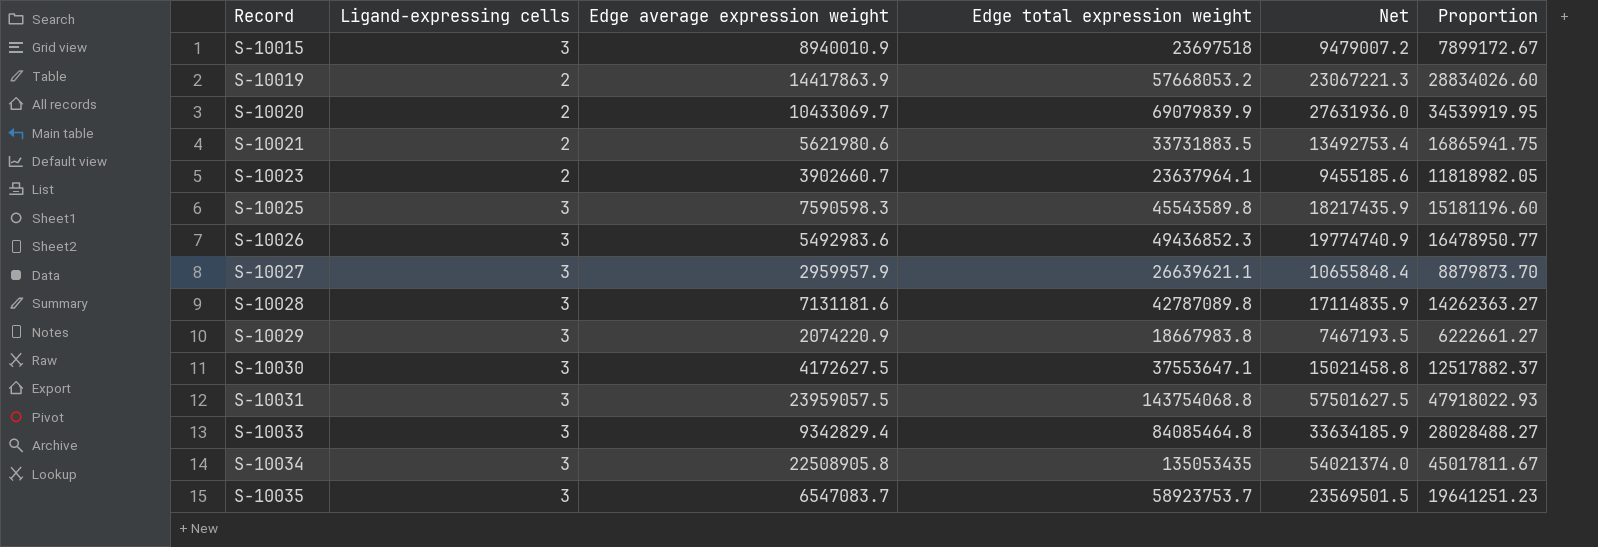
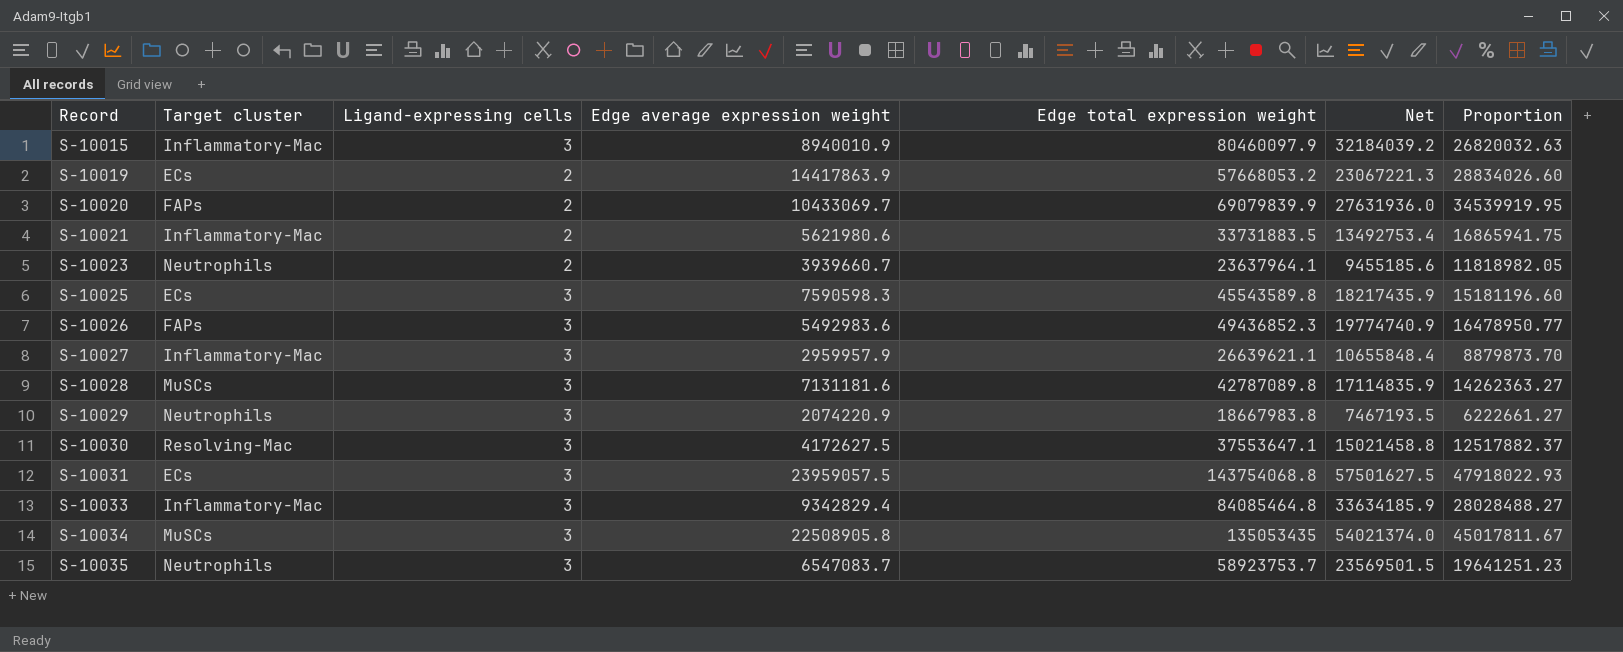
column Target cluster | position: none -> 2
S-10015 | Edge total expression weight: 23697518 -> 80460097.9
S-10015 | Net: 9479007.2 -> 32184039.2
S-10015 | Proportion: 7899172.67 -> 26820032.63
S-10023 | Edge average expression weight: 3902660.7 -> 3939660.7

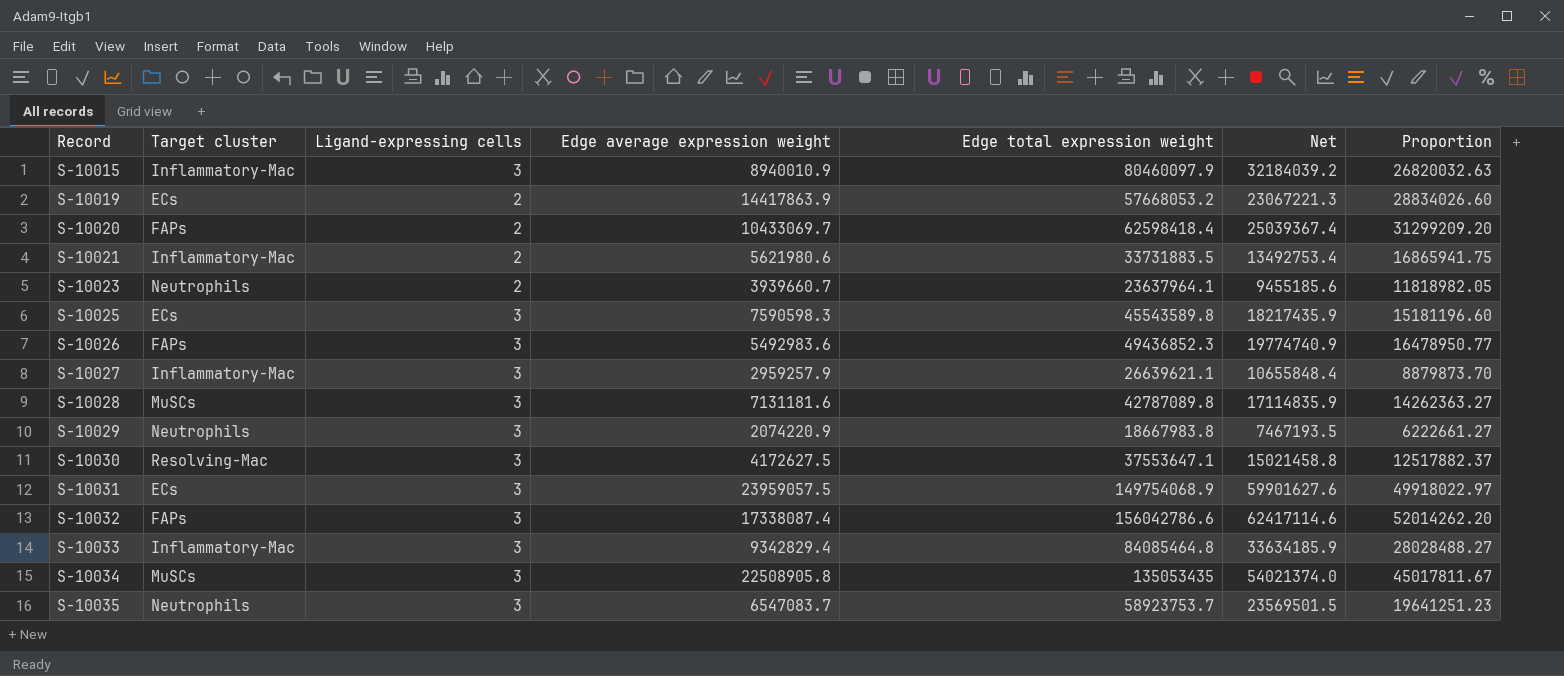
S-10020 | Edge total expression weight: 69079839.9 -> 62598418.4
S-10020 | Net: 27631936.0 -> 25039367.4
S-10020 | Proportion: 34539919.95 -> 31299209.20
S-10027 | Edge average expression weight: 2959957.9 -> 2959257.9
S-10031 | Edge total expression weight: 143754068.8 -> 149754068.9
S-10031 | Net: 57501627.5 -> 59901627.6
S-10031 | Proportion: 47918022.93 -> 49918022.97
row S-10032: none -> FAPs | 3 | 17338087.4 | 156042786.6 | 62417114.6 | 52014262.20

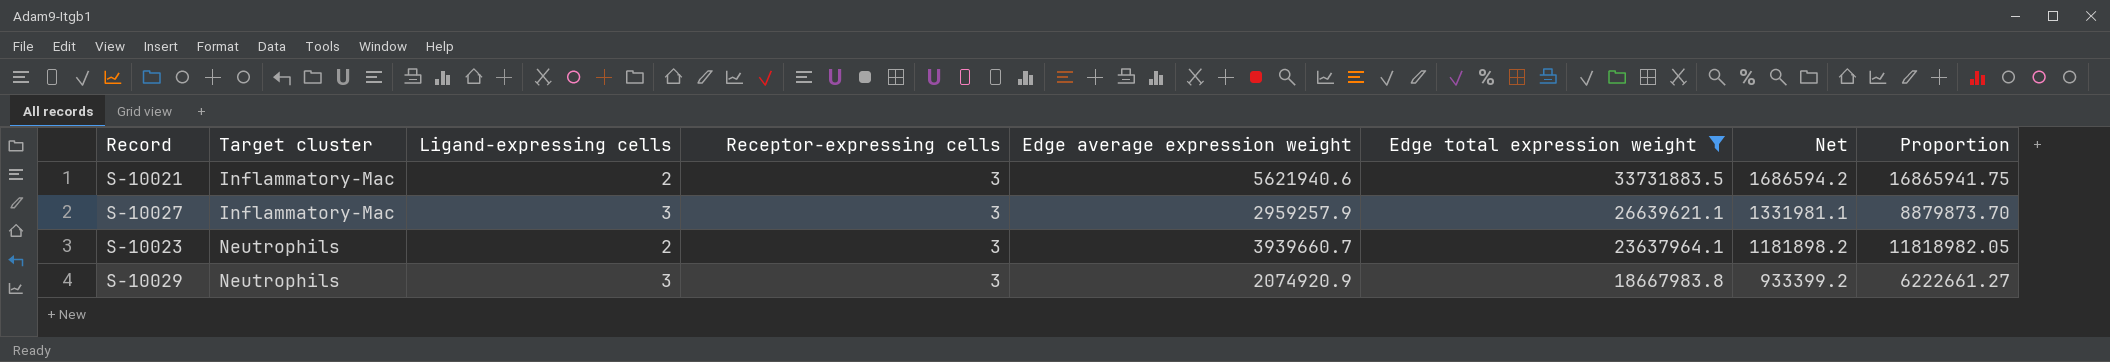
filter: none -> Edge total expression weight <= 33731883.5
row order: Record ascending -> Target cluster ascending
column Receptor-expressing cells | position: none -> 4
column Net | formula: [Edge total expression weight] * 0.4 -> [Edge total expression weight] * 0.05
S-10021 | Edge average expression weight: 5621980.6 -> 5621940.6
S-10029 | Edge average expression weight: 2074220.9 -> 2074920.9

